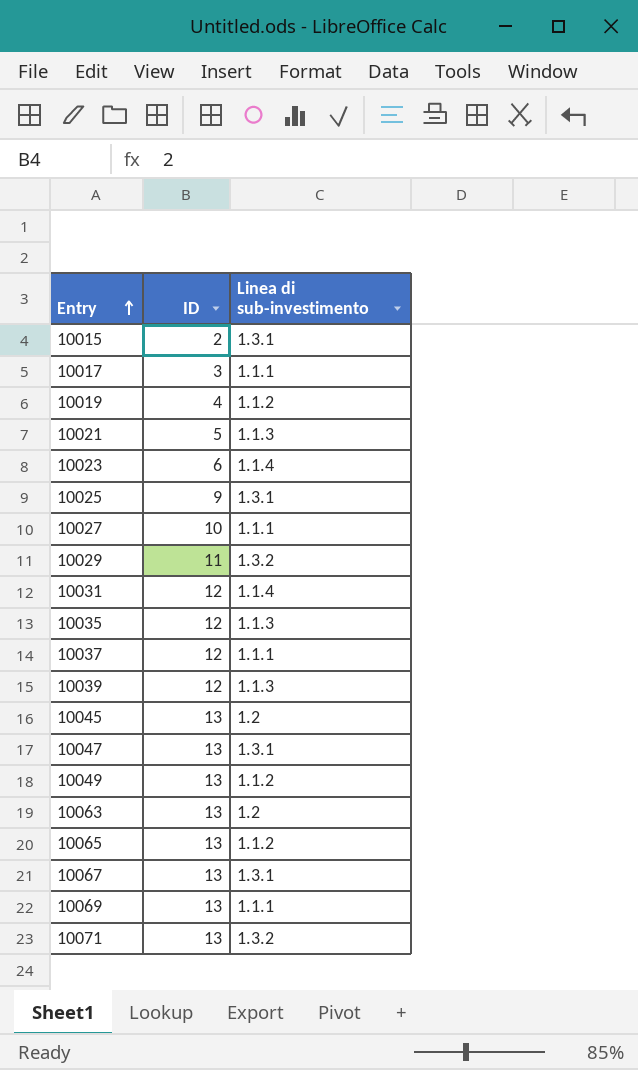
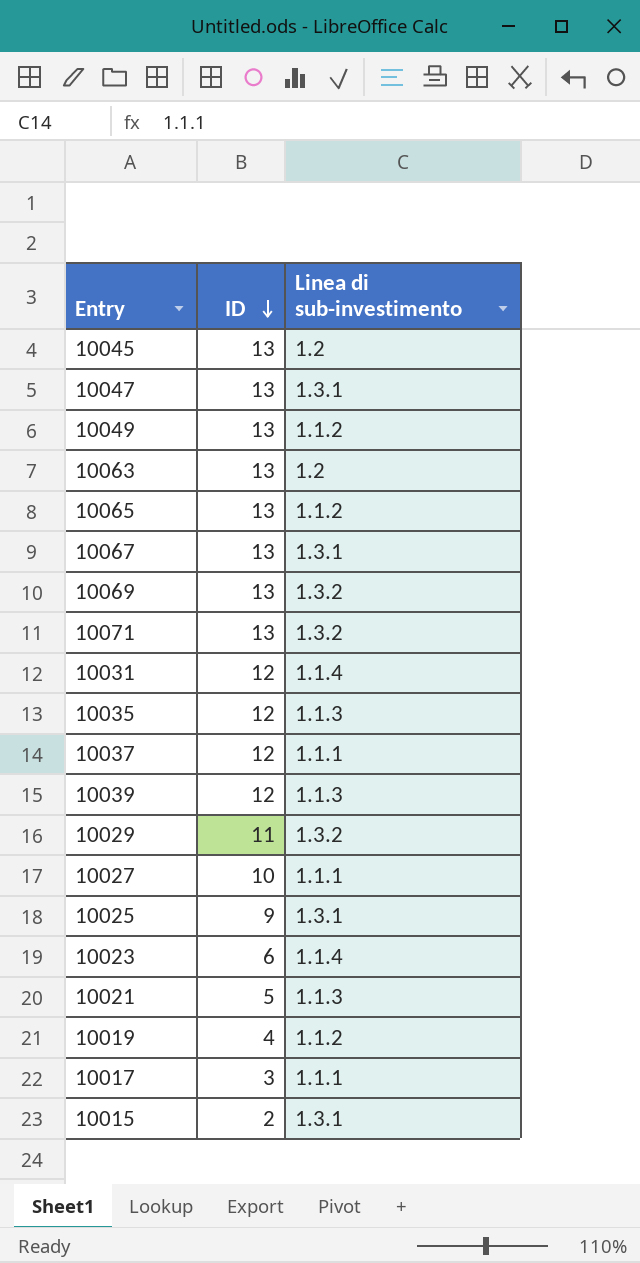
row order: Entry ascending -> ID descending
10069 | Linea di sub-investimento: 1.1.1 -> 1.3.2

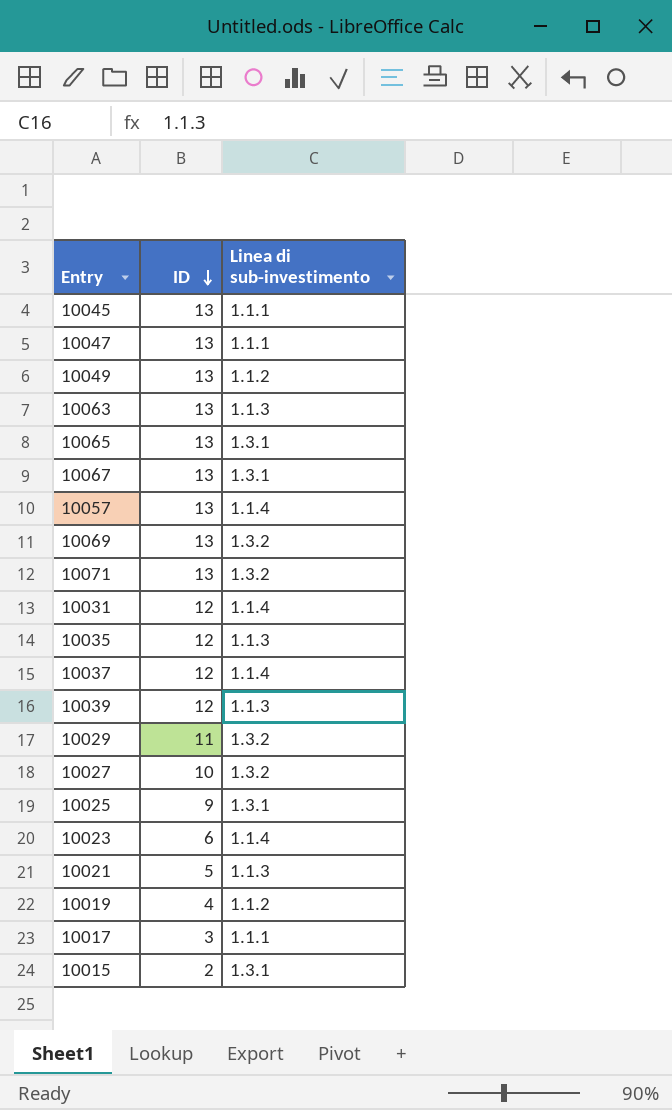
10045 | Linea di sub-investimento: 1.2 -> 1.1.1
10047 | Linea di sub-investimento: 1.3.1 -> 1.1.1
10063 | Linea di sub-investimento: 1.2 -> 1.1.3
10065 | Linea di sub-investimento: 1.1.2 -> 1.3.1
row 10057: none -> 13 | 1.1.4
10037 | Linea di sub-investimento: 1.1.1 -> 1.1.4
10027 | Linea di sub-investimento: 1.1.1 -> 1.3.2

